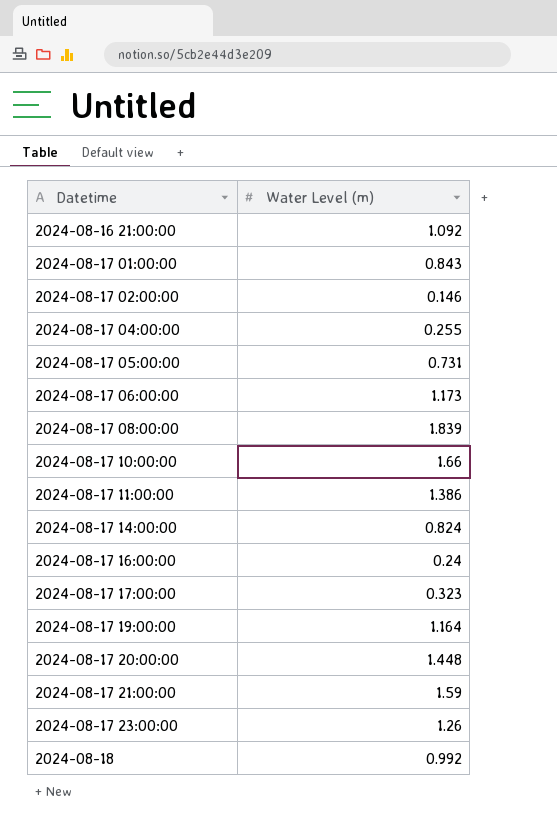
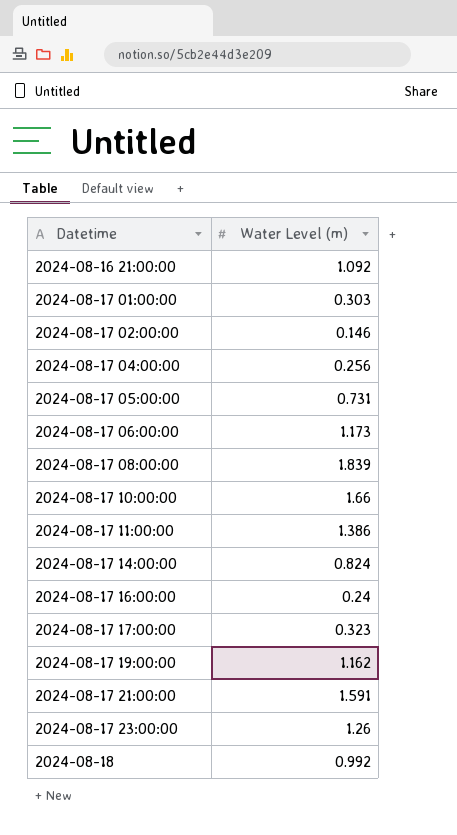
row 2024-08-17 20:00:00: 1.448 -> none
2024-08-17 01:00:00 | Water Level (m): 0.843 -> 0.303
2024-08-17 04:00:00 | Water Level (m): 0.255 -> 0.256
2024-08-17 19:00:00 | Water Level (m): 1.164 -> 1.162
2024-08-17 21:00:00 | Water Level (m): 1.59 -> 1.591

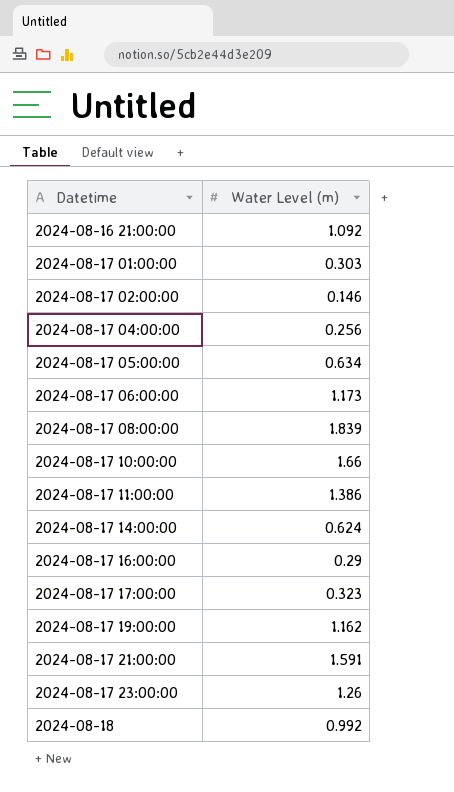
2024-08-17 05:00:00 | Water Level (m): 0.731 -> 0.634
2024-08-17 14:00:00 | Water Level (m): 0.824 -> 0.624
2024-08-17 16:00:00 | Water Level (m): 0.24 -> 0.29

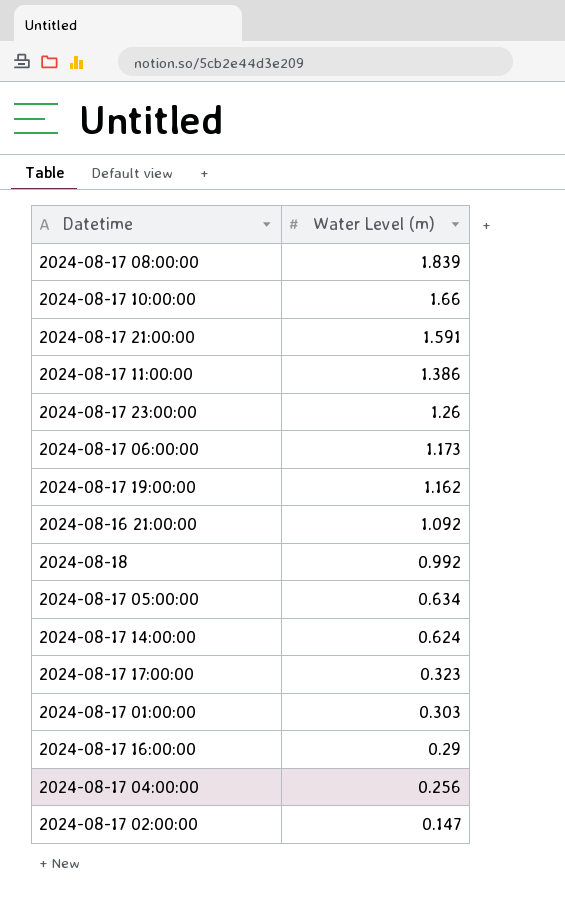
row order: Datetime ascending -> Water Level (m) descending
2024-08-17 02:00:00 | Water Level (m): 0.146 -> 0.147

